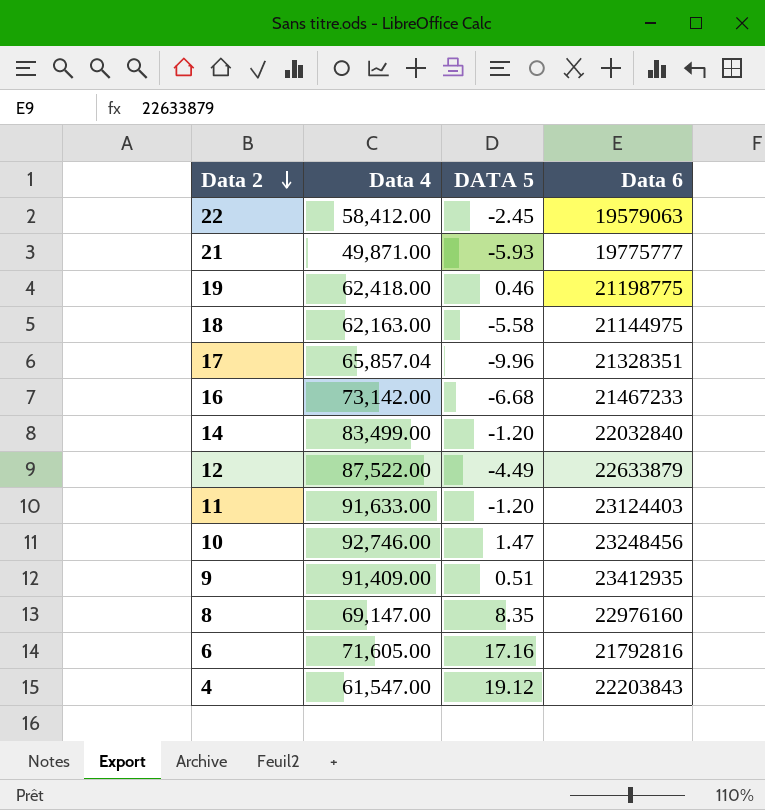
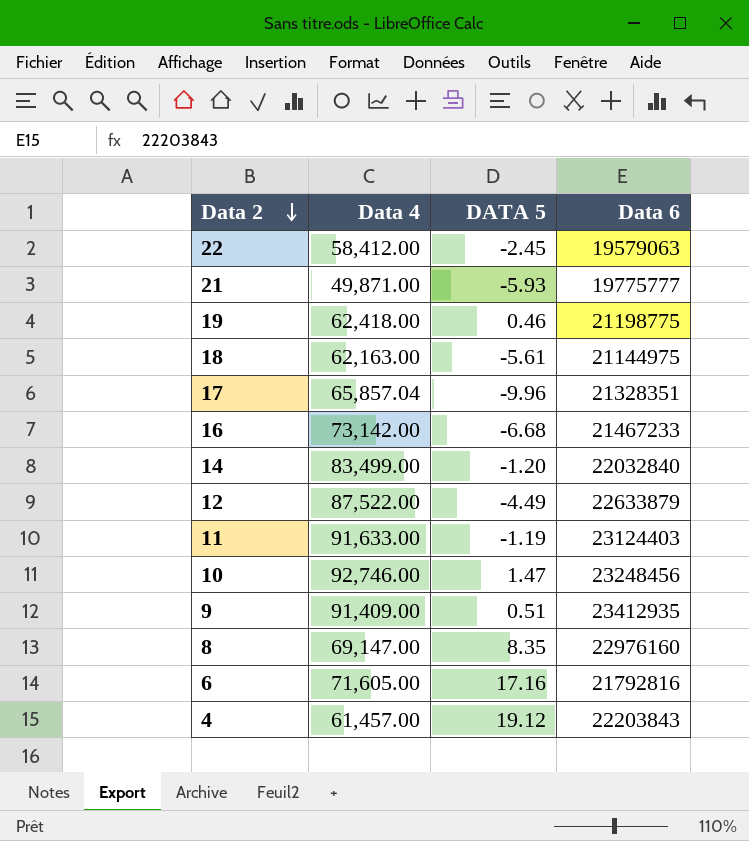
18 | DATA 5: -5.58 -> -5.61
11 | DATA 5: -1.20 -> -1.19
4 | Data 4: 61,547.00 -> 61,457.00

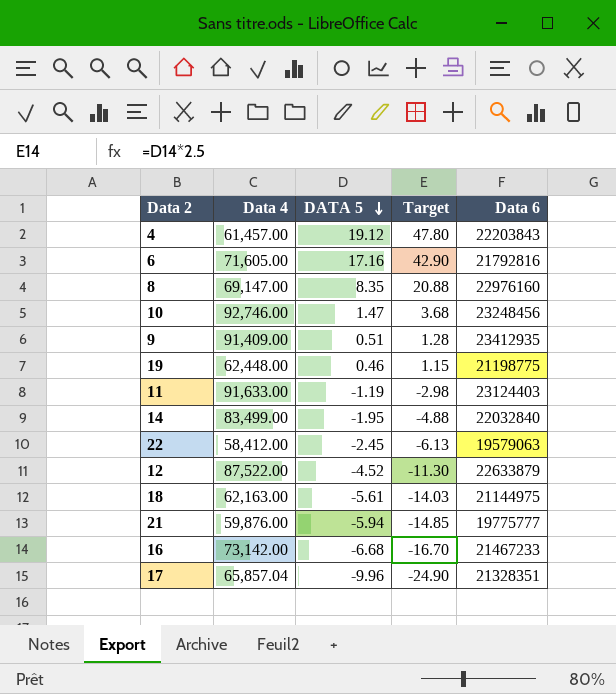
row order: Data 2 descending -> DATA 5 descending
column Target | formula: none -> [DATA 5] * 2.5
19 | Data 4: 62,418.00 -> 62,448.00
14 | DATA 5: -1.20 -> -1.95
12 | DATA 5: -4.49 -> -4.52
21 | Data 4: 49,871.00 -> 59,876.00
21 | DATA 5: -5.93 -> -5.94

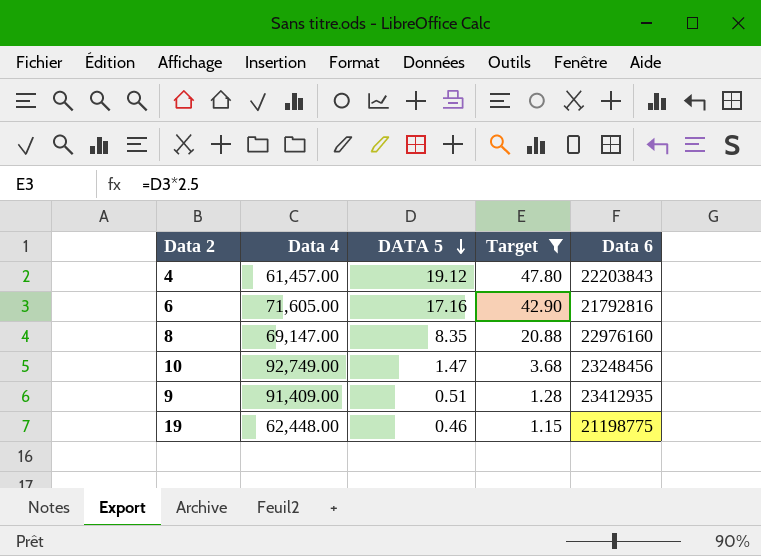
filter: none -> Target >= 1.15
10 | Data 4: 92,746.00 -> 92,749.00

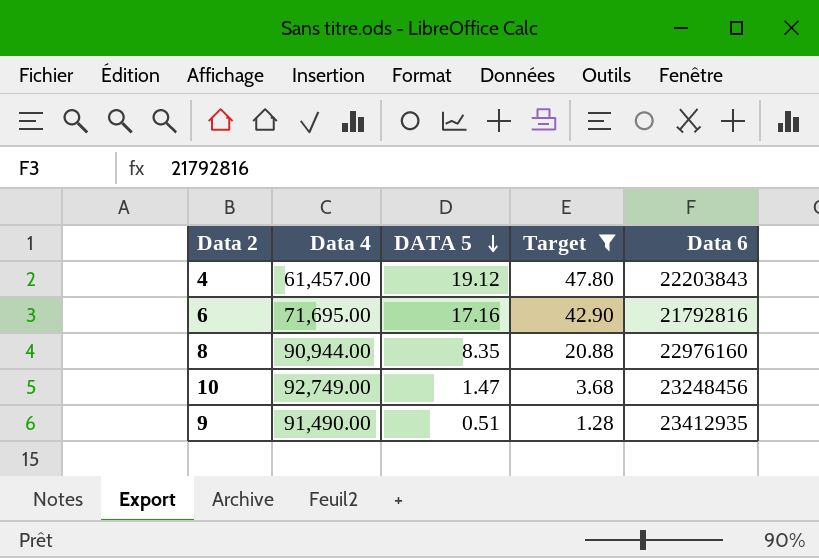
row 19: 62,448.00 | 0.46 | 1.15 | 21198775 -> none
6 | Data 4: 71,605.00 -> 71,695.00
8 | Data 4: 69,147.00 -> 90,944.00
9 | Data 4: 91,409.00 -> 91,490.00

